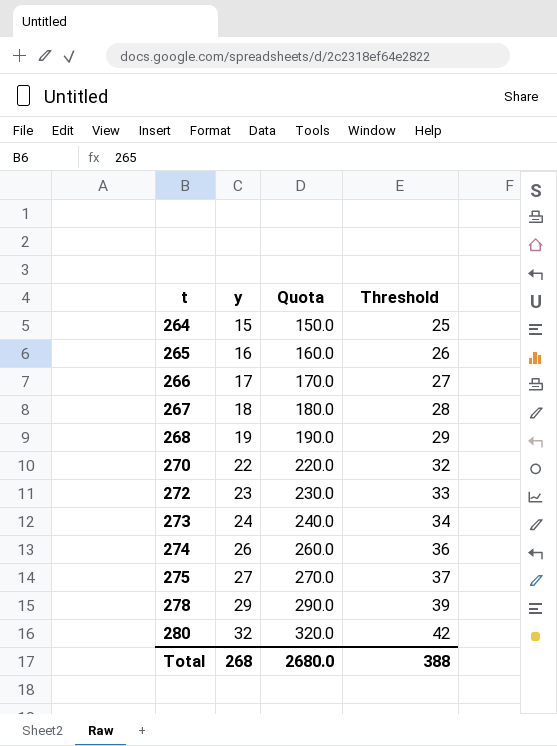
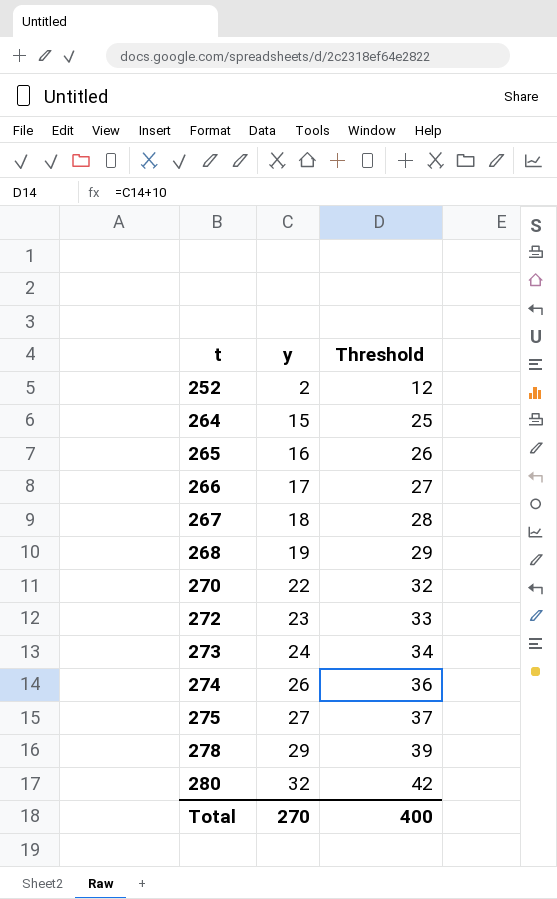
column Quota | formula: [y] * 10 -> none
row 252: none -> 2 | 12
Total | y: 268 -> 270
Total | Threshold: 388 -> 400

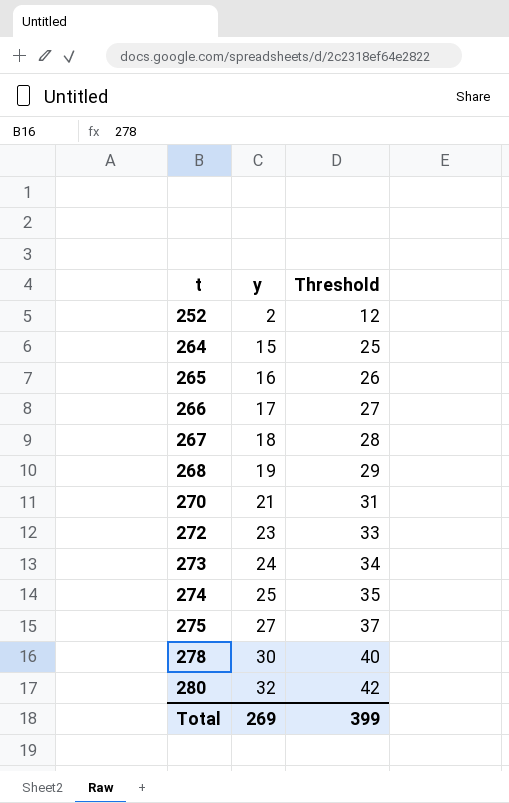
270 | y: 22 -> 21
270 | Threshold: 32 -> 31
274 | y: 26 -> 25
274 | Threshold: 36 -> 35
278 | y: 29 -> 30
278 | Threshold: 39 -> 40
Total | y: 270 -> 269
Total | Threshold: 400 -> 399

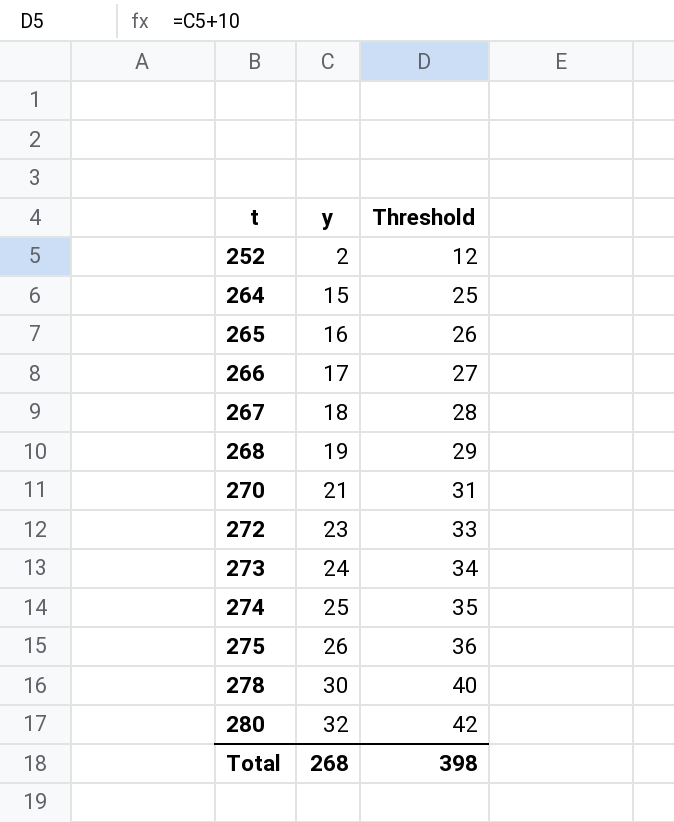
275 | y: 27 -> 26
275 | Threshold: 37 -> 36
Total | y: 269 -> 268
Total | Threshold: 399 -> 398

